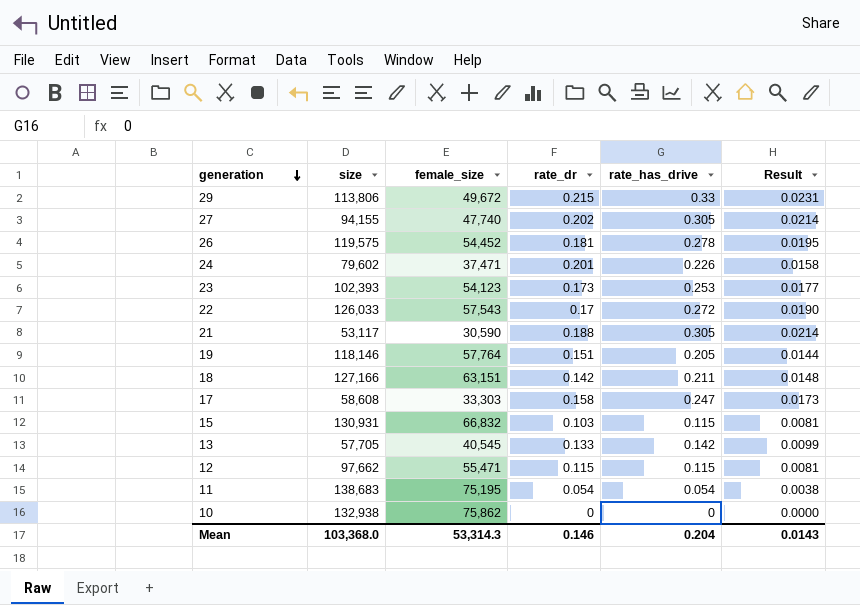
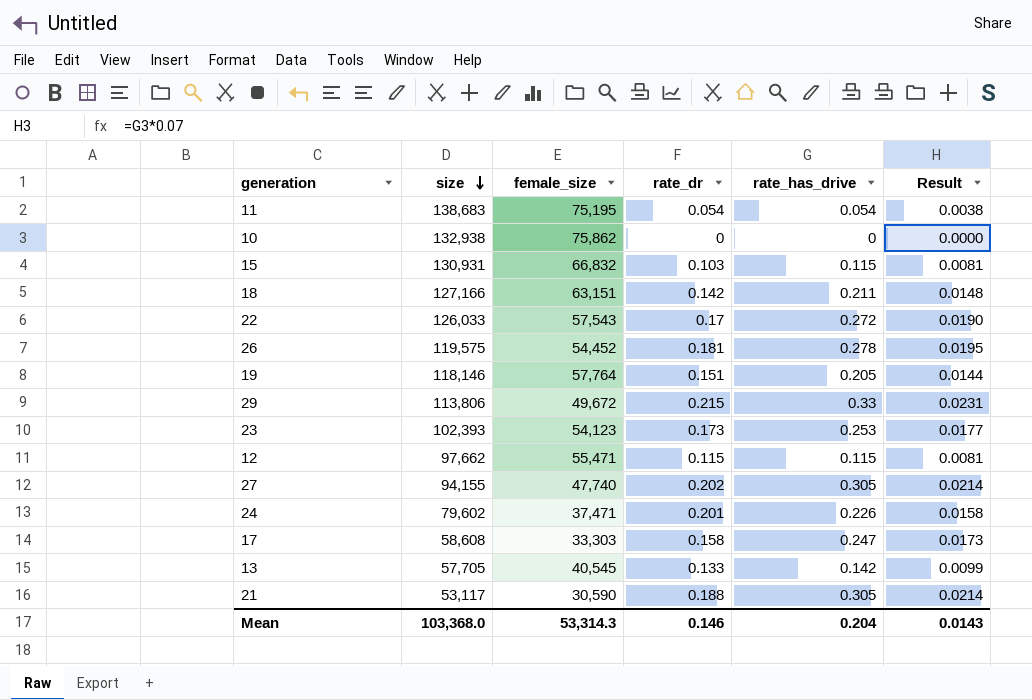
row order: generation descending -> size descending

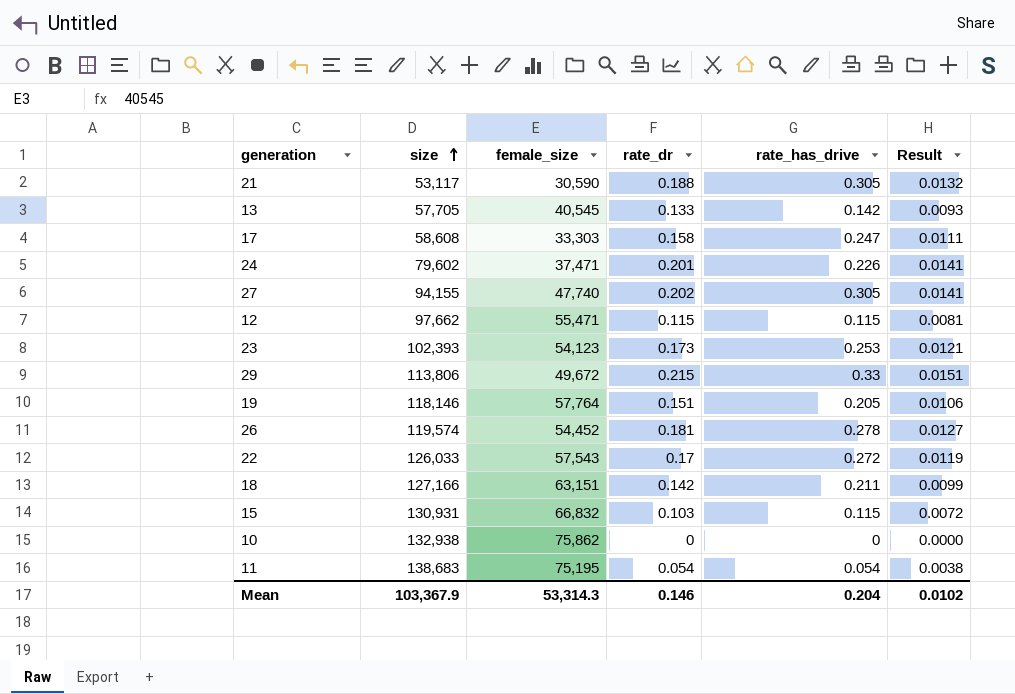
row order: size descending -> size ascending
column Result | formula: [rate_has_drive] * 0.07 -> [rate_dr] * 0.07
26 | size: 119,575 -> 119,574
Mean | size: 103,368.0 -> 103,367.9
Mean | Result: 0.0143 -> 0.0102

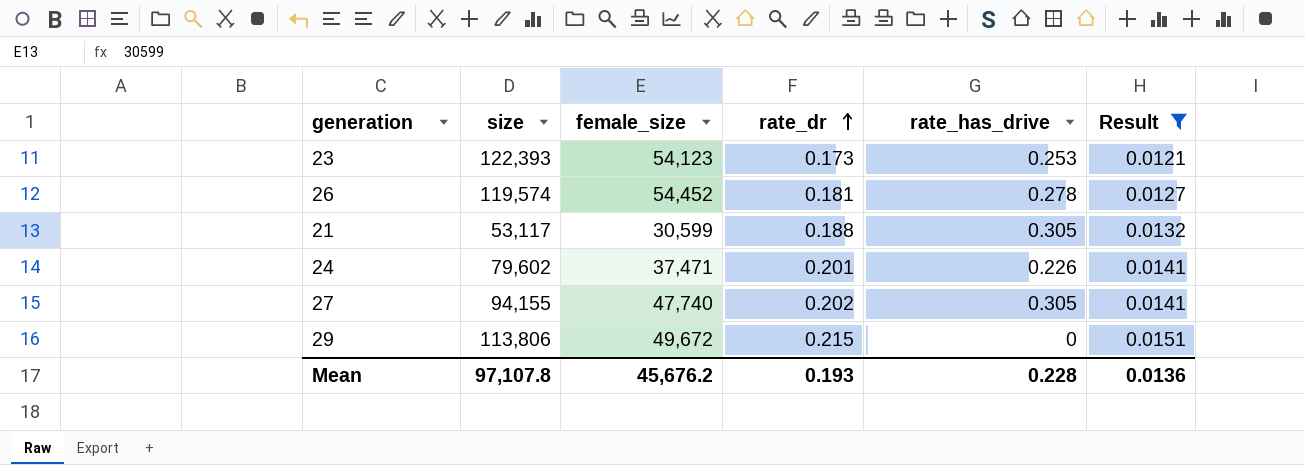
filter: none -> Result >= 0.0121
row order: size ascending -> rate_dr ascending
23 | size: 102,393 -> 122,393
21 | female_size: 30,590 -> 30,599
29 | rate_has_drive: 0.33 -> 0
Mean | size: 103,367.9 -> 97,107.8
Mean | female_size: 53,314.3 -> 45,676.2
Mean | rate_dr: 0.146 -> 0.193
Mean | rate_has_drive: 0.204 -> 0.228
Mean | Result: 0.0102 -> 0.0136

